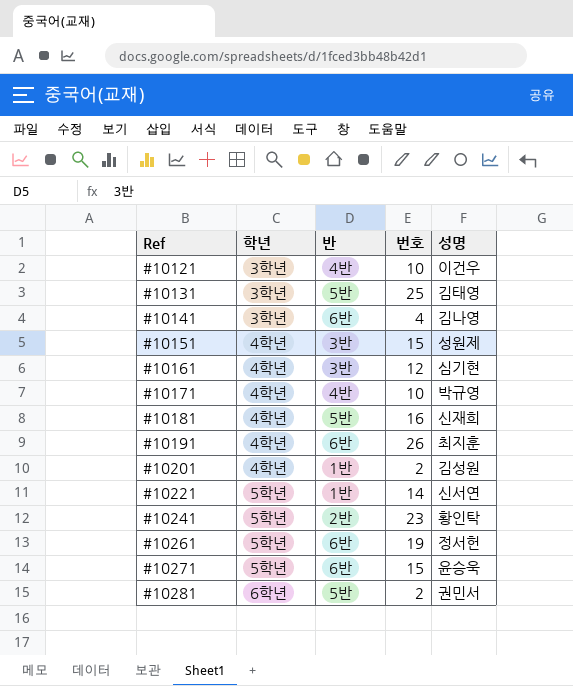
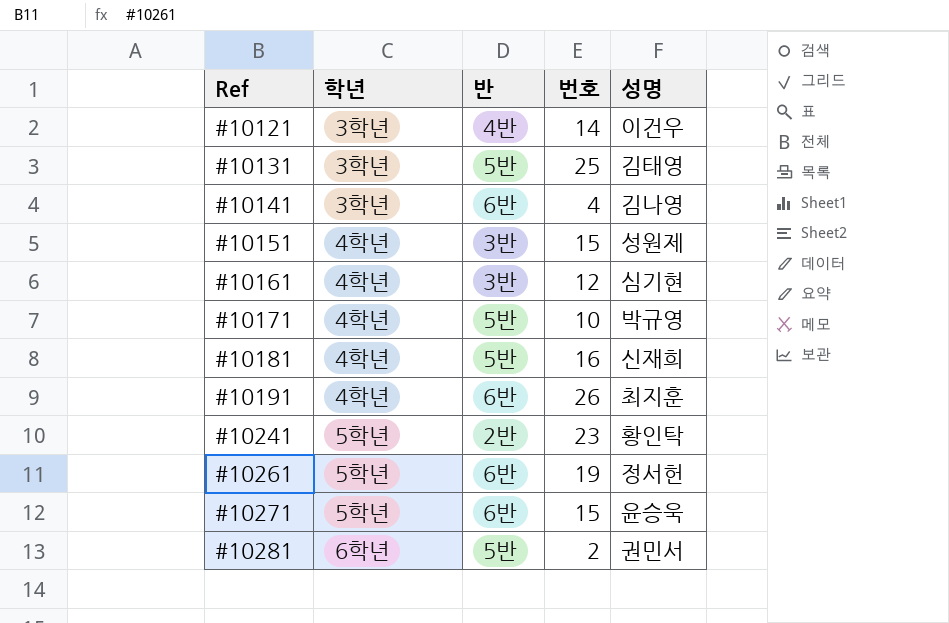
row #10201: 4학년 | 1반 | 2 | 김성원 -> none
row #10221: 5학년 | 1반 | 14 | 신서연 -> none
#10121 | 번호: 10 -> 14
#10171 | 반: 4반 -> 5반

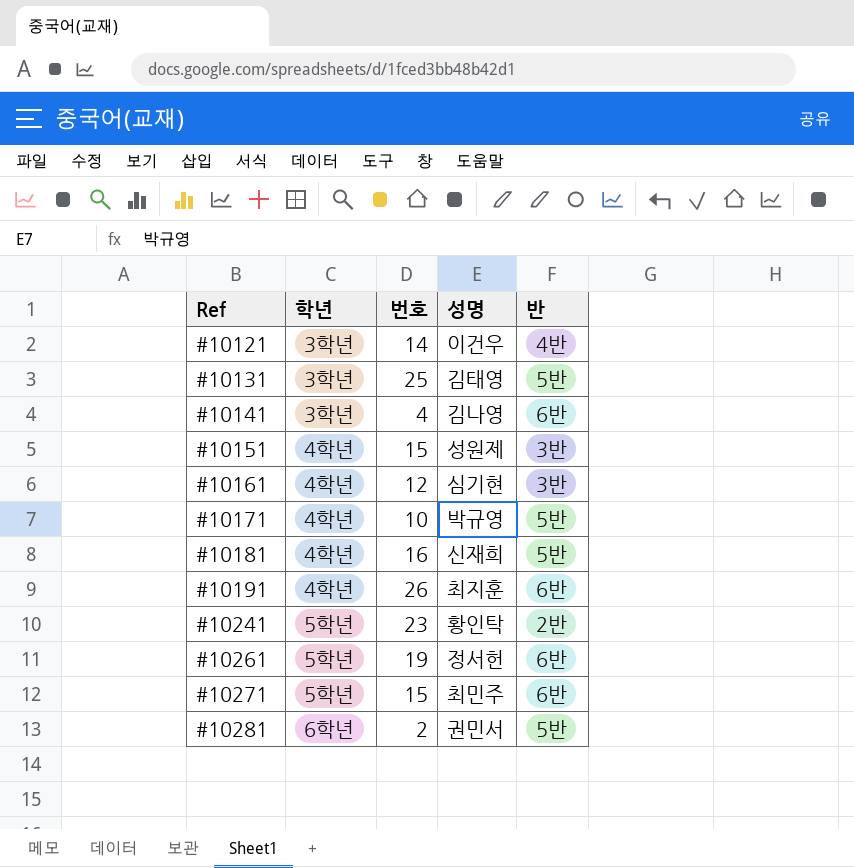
column 반 | position: 3 -> 5
#10271 | 성명: 윤승욱 -> 최민주

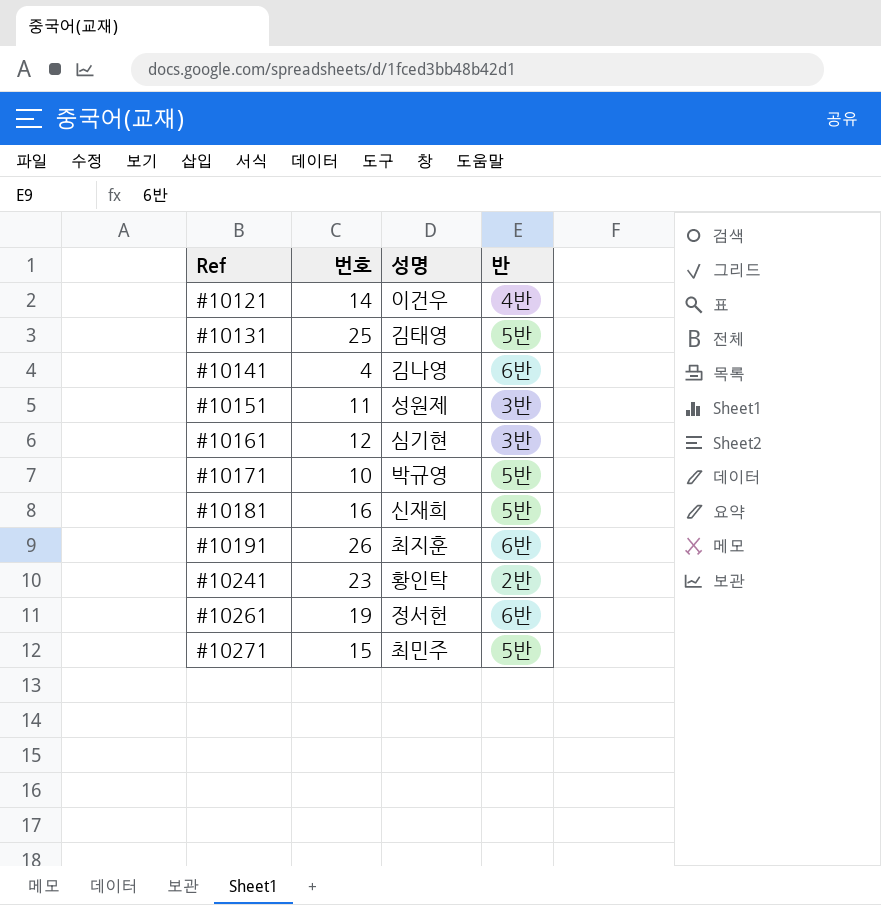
column 학년 | position: 2 -> none
row #10281: 6학년 | 2 | 권민서 | 5반 -> none
#10151 | 번호: 15 -> 11
#10271 | 반: 6반 -> 5반

